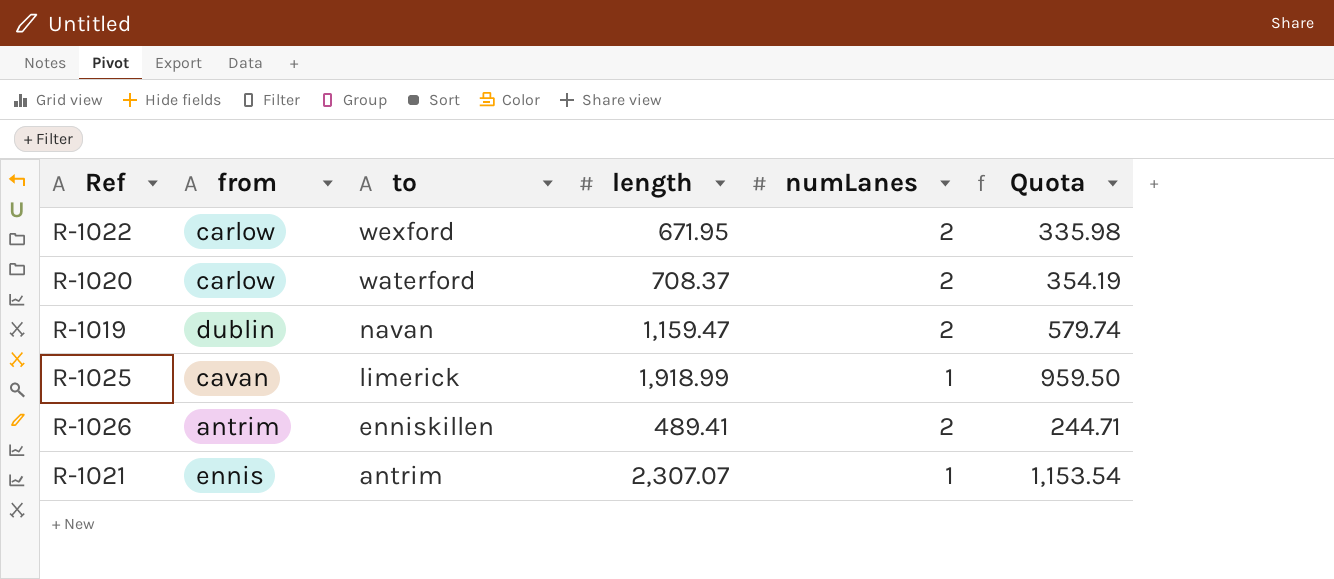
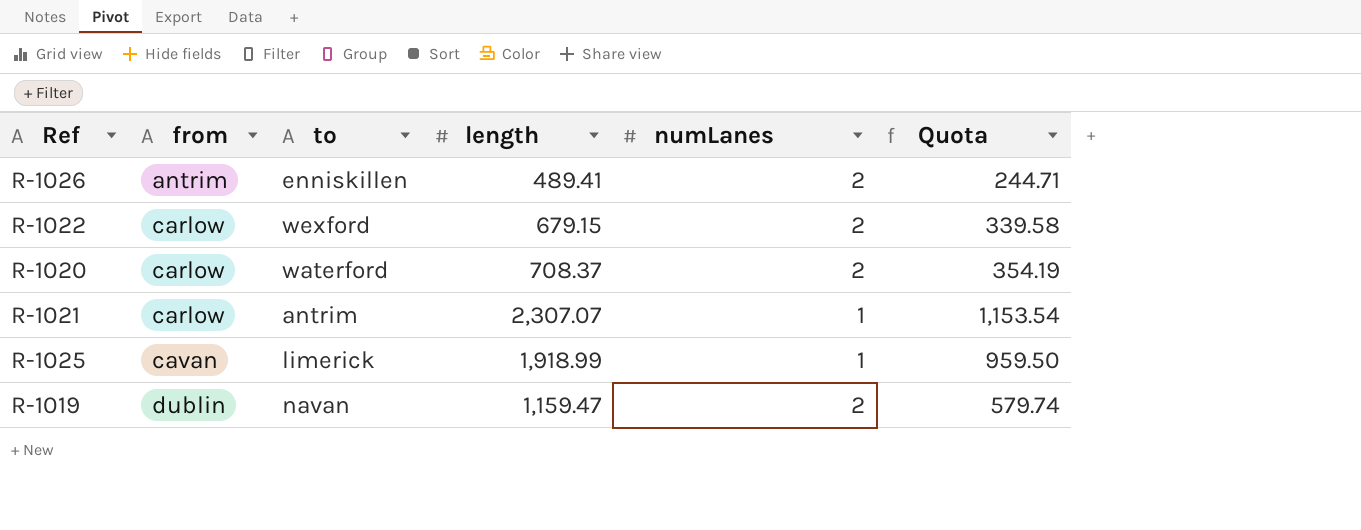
row order: to descending -> from ascending
R-1022 | length: 671.95 -> 679.15
R-1022 | Quota: 335.98 -> 339.58
R-1021 | from: ennis -> carlow

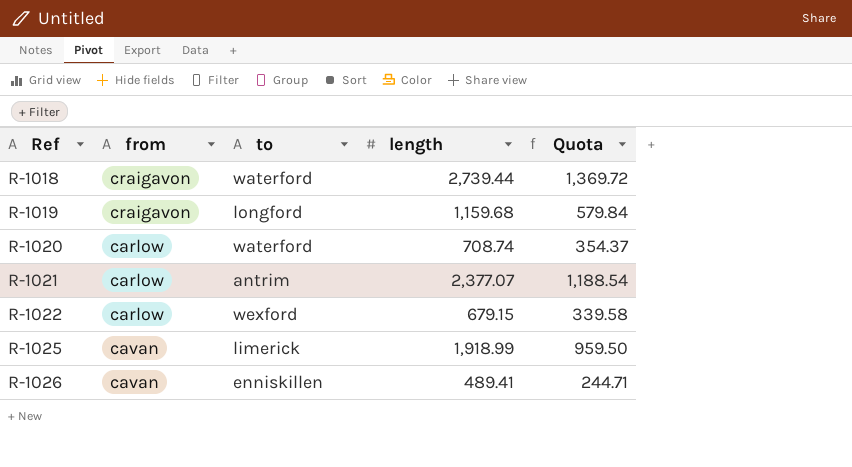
row order: from ascending -> Ref ascending
column numLanes | position: 5 -> none
row R-1018: none -> craigavon | waterford | 2,739.44 | 1,369.72
R-1019 | from: dublin -> craigavon
R-1019 | to: navan -> longford
R-1019 | length: 1,159.47 -> 1,159.68
R-1019 | Quota: 579.74 -> 579.84
R-1020 | length: 708.37 -> 708.74
R-1020 | Quota: 354.19 -> 354.37
R-1021 | length: 2,307.07 -> 2,377.07
R-1021 | Quota: 1,153.54 -> 1,188.54
R-1026 | from: antrim -> cavan

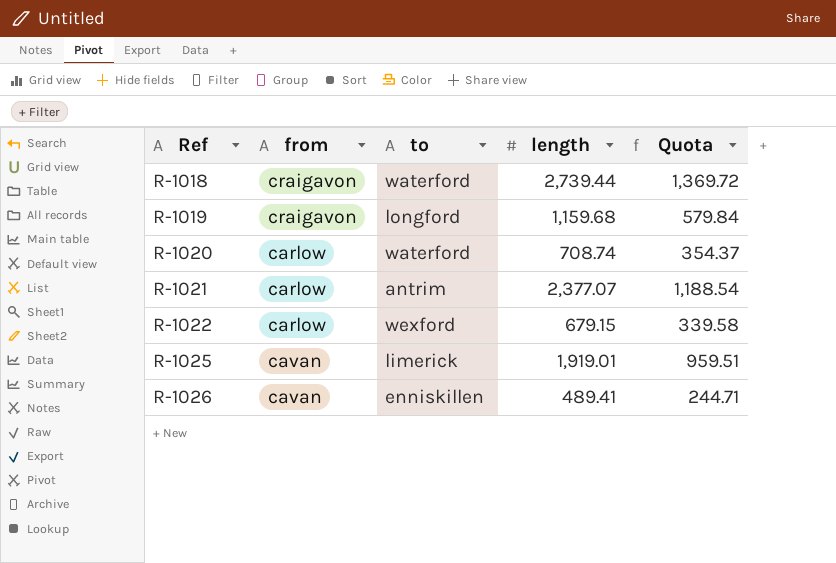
R-1025 | length: 1,918.99 -> 1,919.01
R-1025 | Quota: 959.50 -> 959.51

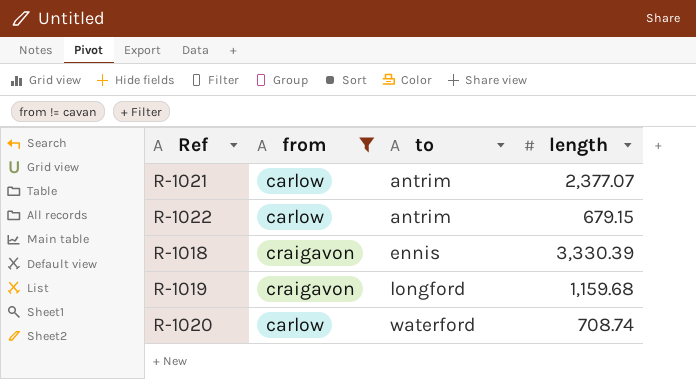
filter: none -> from != cavan
row order: Ref ascending -> to ascending
column Quota | formula: [length] * 0.5 -> none
R-1022 | to: wexford -> antrim
R-1018 | to: waterford -> ennis
R-1018 | length: 2,739.44 -> 3,330.39

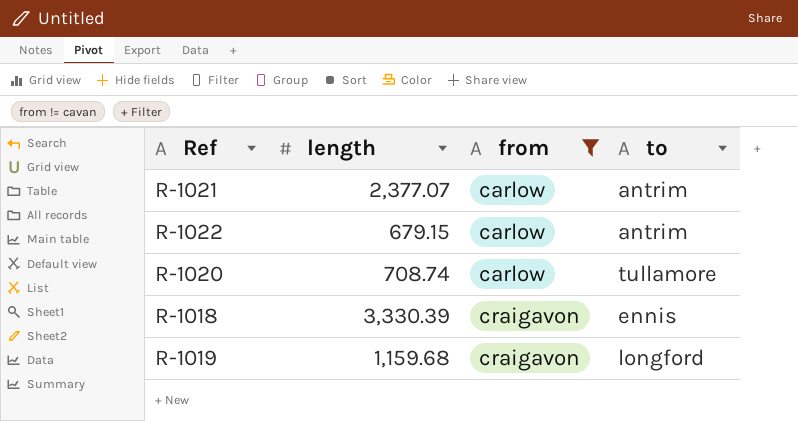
row order: to ascending -> from ascending
column length | position: 4 -> 2
R-1020 | to: waterford -> tullamore

